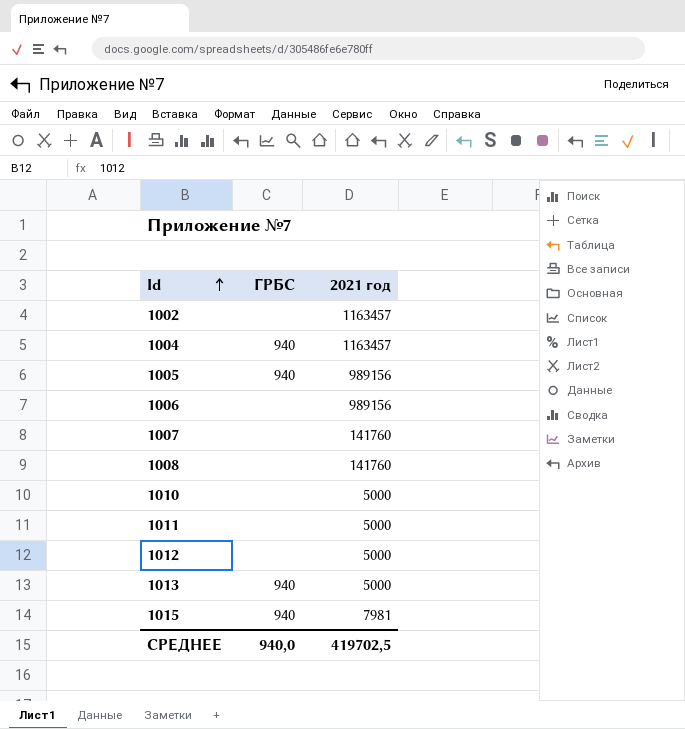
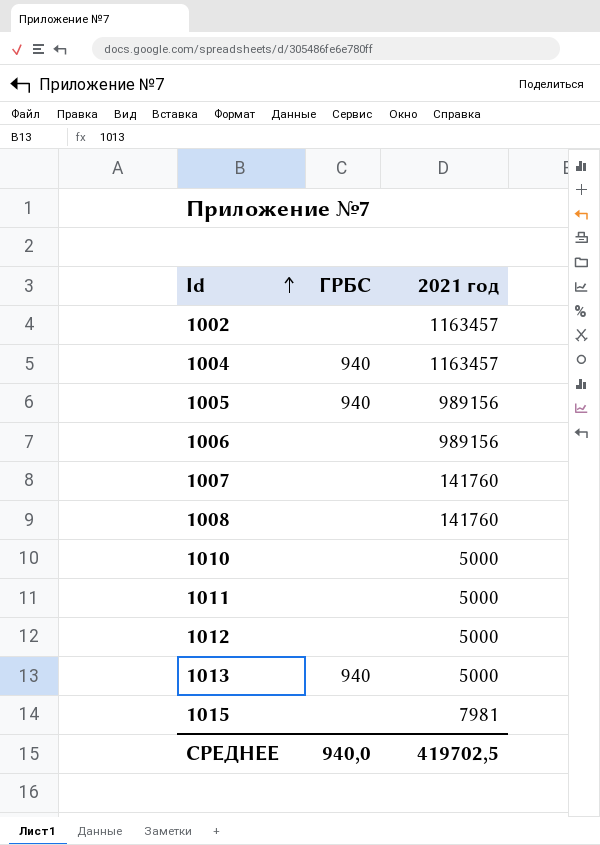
1015 | ГРБС: 940 -> none

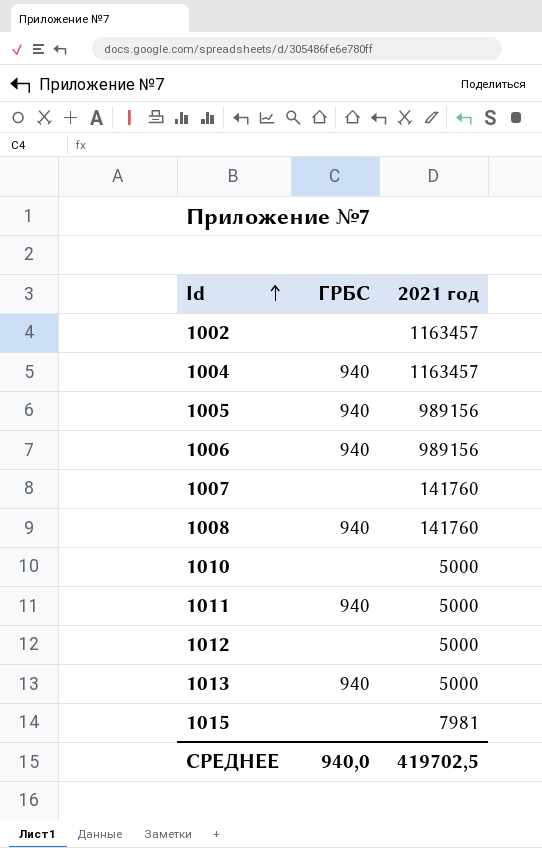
1006 | ГРБС: none -> 940
1008 | ГРБС: none -> 940
1011 | ГРБС: none -> 940

